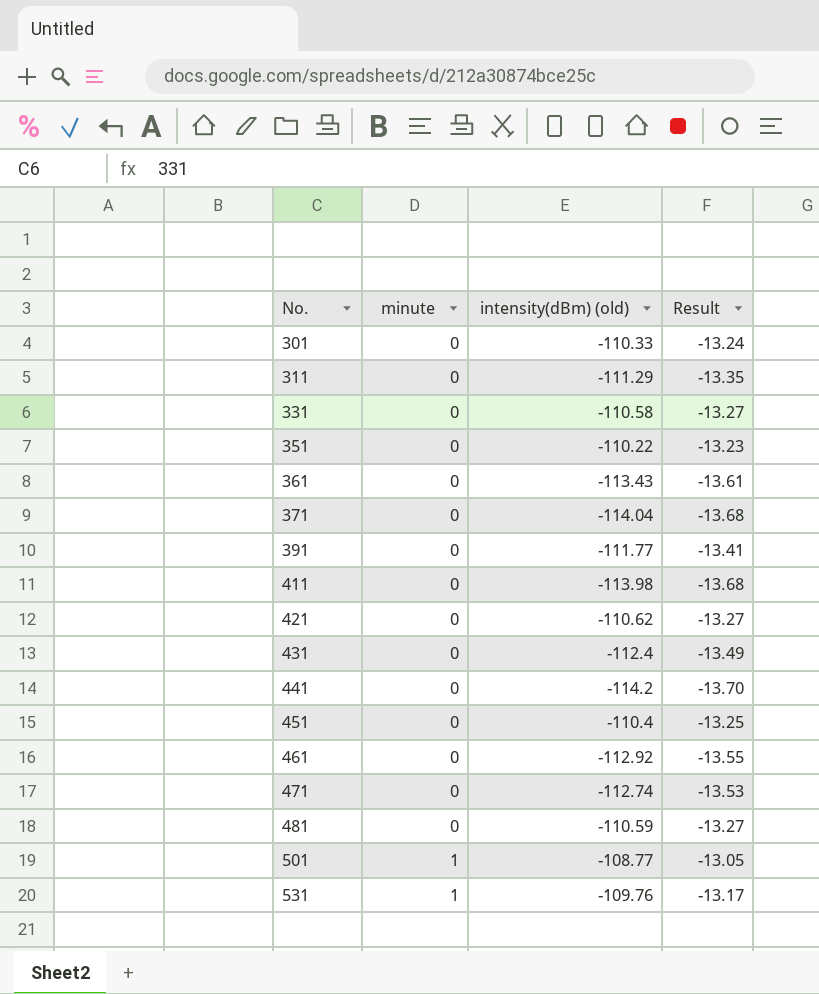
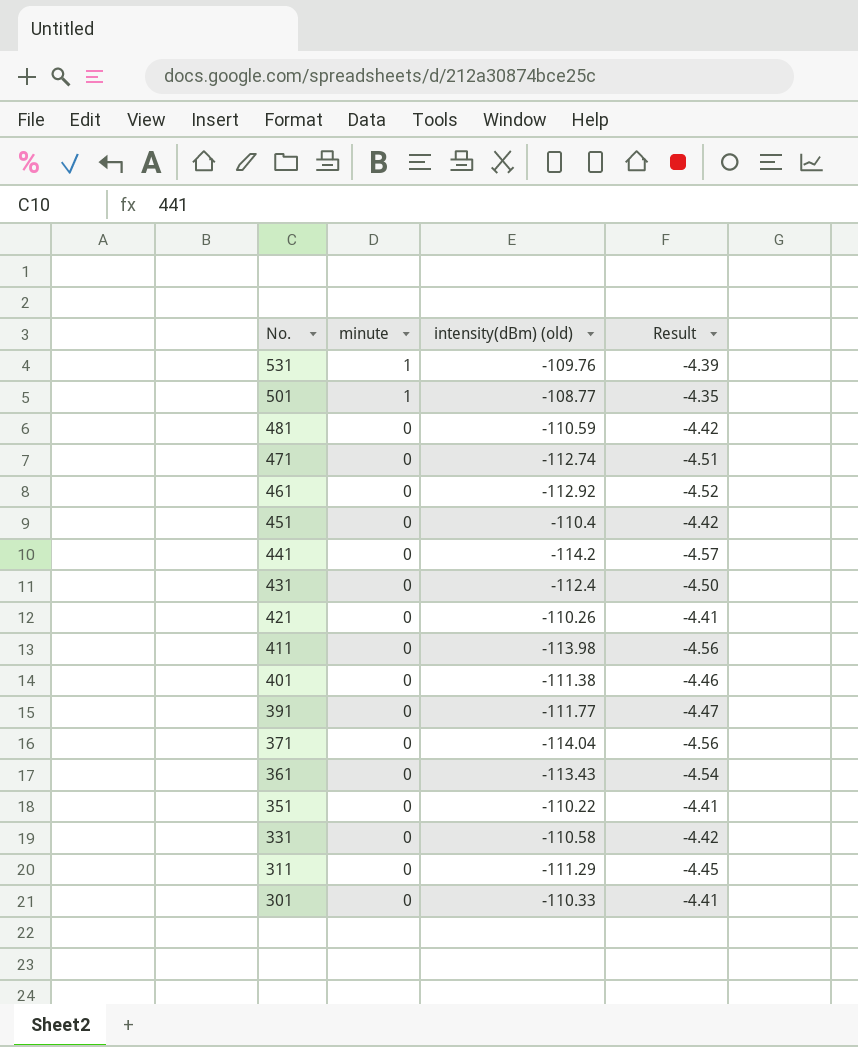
row order: No. ascending -> No. descending
column Result | formula: [intensity(dBm) (old)] * 0.12 -> [intensity(dBm) (old)] * 0.04
421 | intensity(dBm) (old): -110.62 -> -110.26
row 401: none -> 0 | -111.38 | -4.46

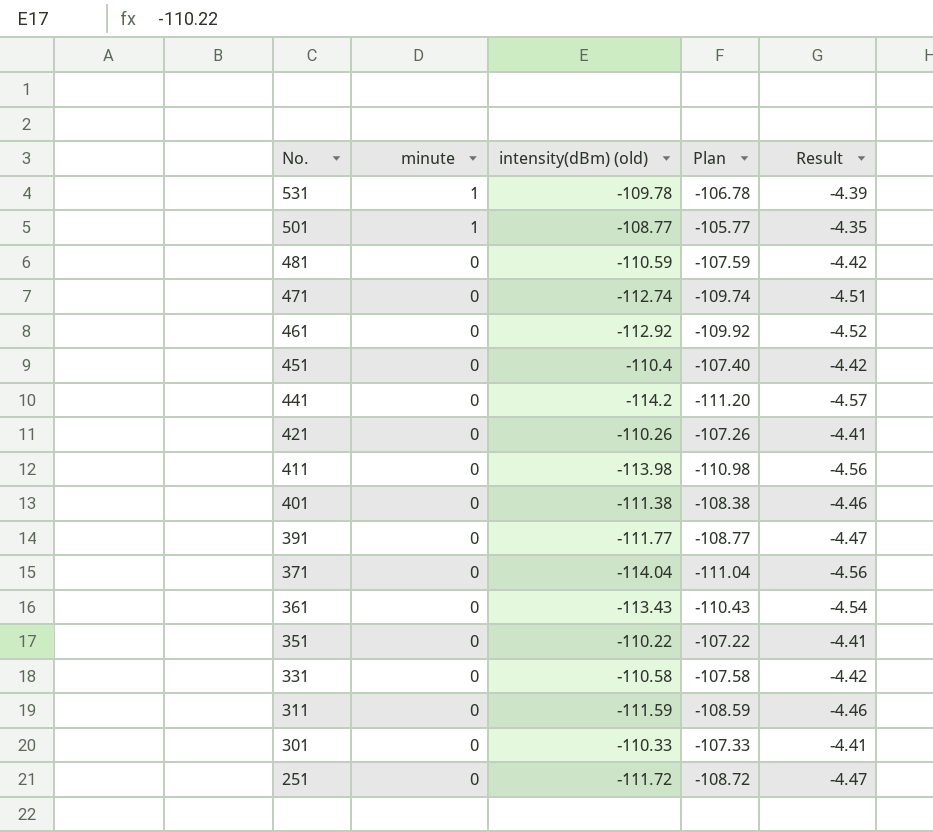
column Plan | formula: none -> [intensity(dBm) (old)] + 3
row 431: 0 | -112.4 | -4.50 -> none
531 | intensity(dBm) (old): -109.76 -> -109.78
311 | intensity(dBm) (old): -111.29 -> -111.59
311 | Result: -4.45 -> -4.46
row 251: none -> 0 | -111.72 | -108.72 | -4.47

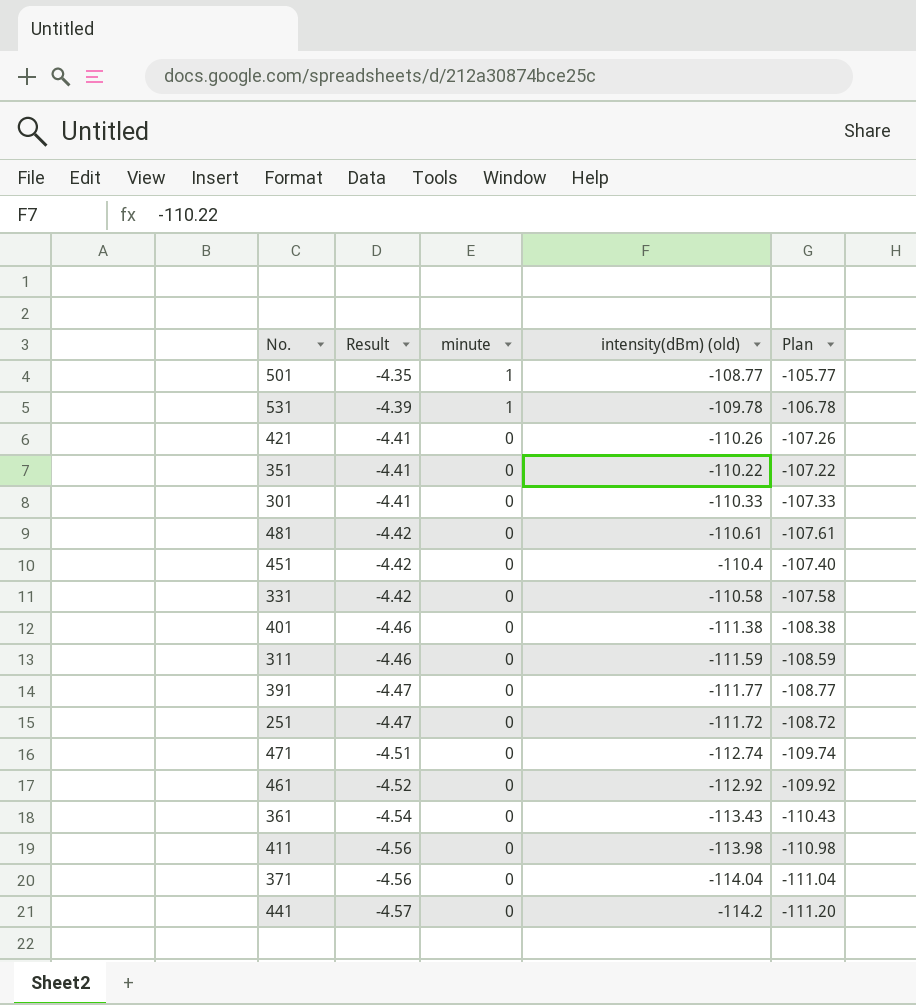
row order: No. descending -> Result descending
column Result | position: 5 -> 2
481 | intensity(dBm) (old): -110.59 -> -110.61
481 | Plan: -107.59 -> -107.61

